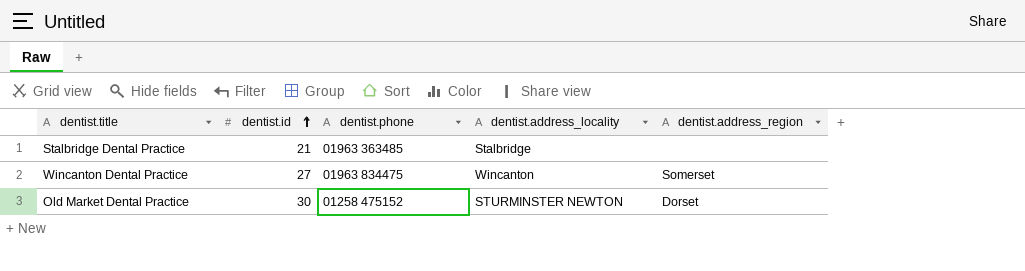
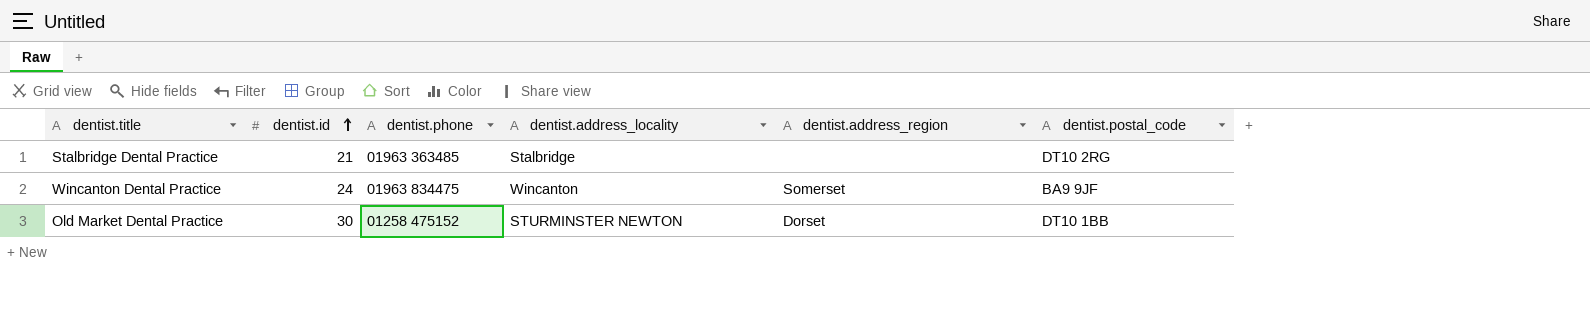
column dentist.postal_code | position: none -> 6
Wincanton Dental Practice | dentist.id: 27 -> 24

